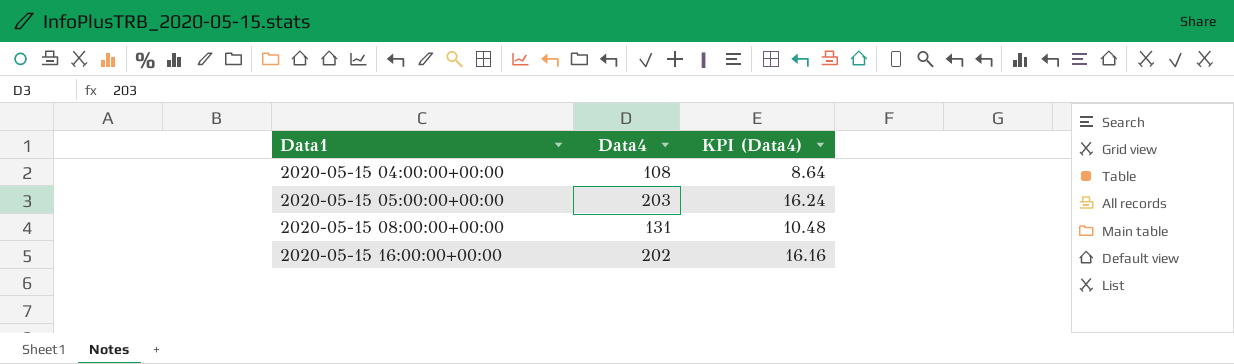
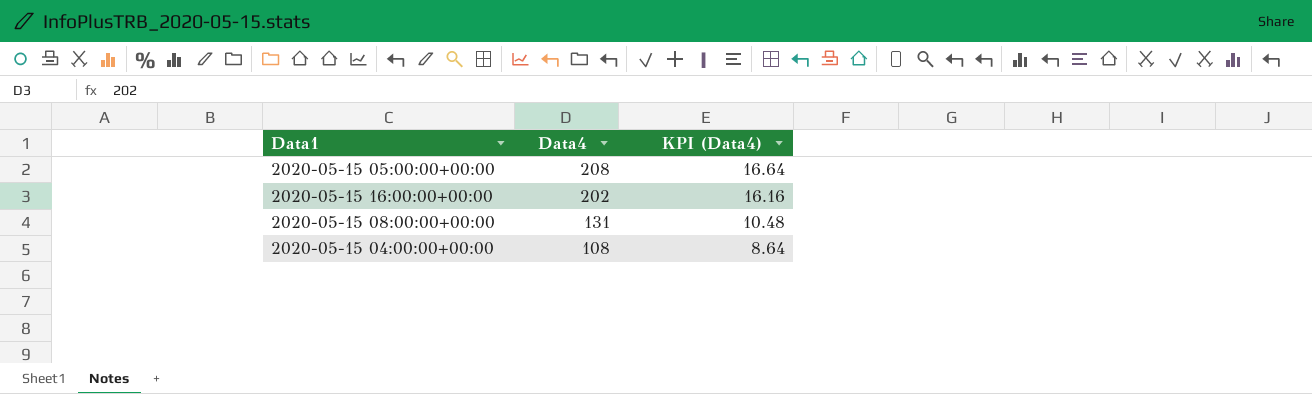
row order: Data1 ascending -> Data4 descending
2020-05-15 05:00:00+00:00 | Data4: 203 -> 208
2020-05-15 05:00:00+00:00 | KPI (Data4): 16.24 -> 16.64

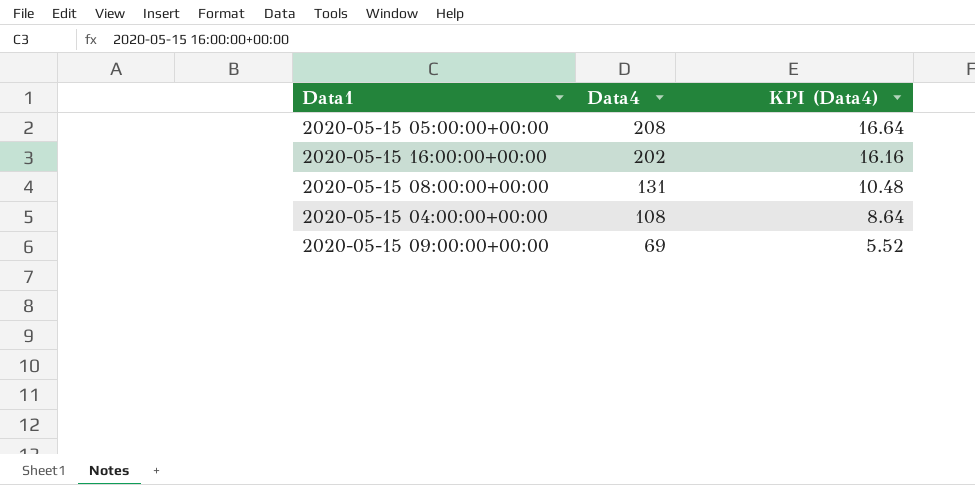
row 2020-05-15 09:00:00+00:00: none -> 69 | 5.52

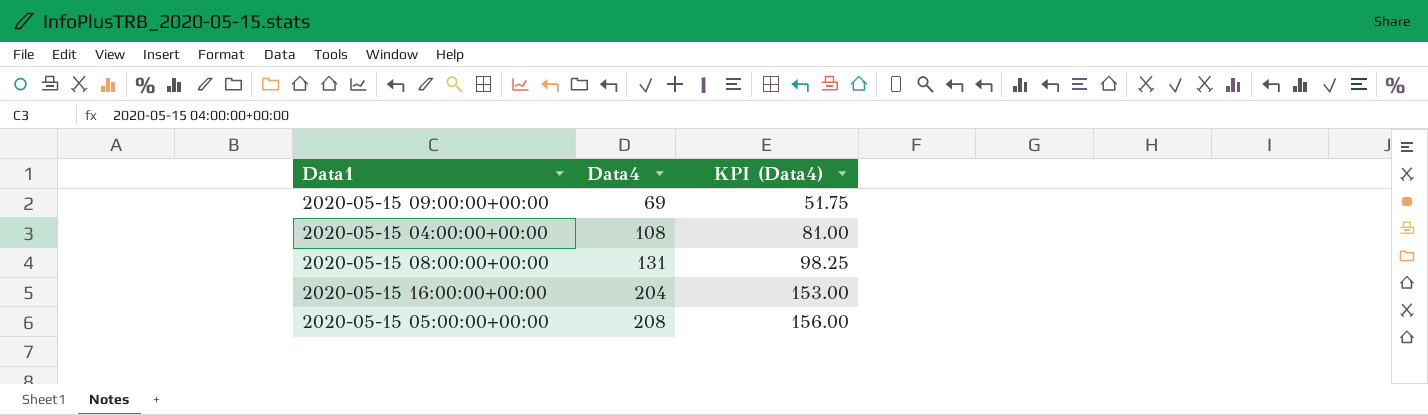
row order: Data4 descending -> Data4 ascending
column KPI (Data4) | formula: [Data4] * 0.08 -> [Data4] * 0.75
2020-05-15 16:00:00+00:00 | Data4: 202 -> 204

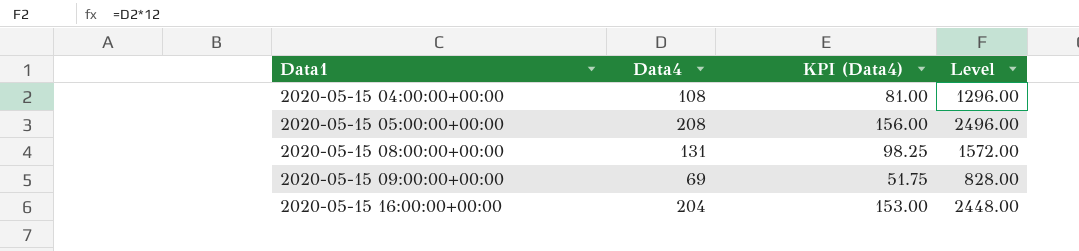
row order: Data4 ascending -> Data1 ascending
column Level | formula: none -> [Data4] * 12

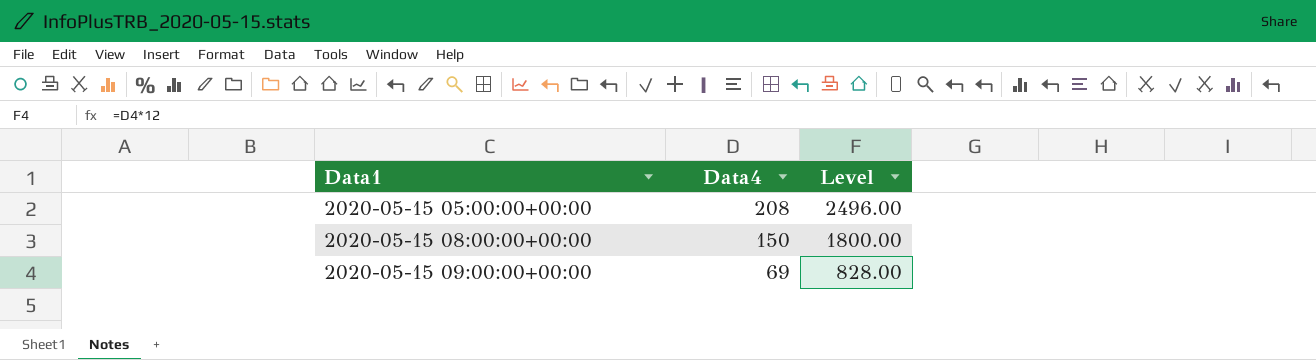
column KPI (Data4) | formula: [Data4] * 0.75 -> none
row 2020-05-15 04:00:00+00:00: 108 | 81.00 | 1296.00 -> none
row 2020-05-15 16:00:00+00:00: 204 | 153.00 | 2448.00 -> none
2020-05-15 08:00:00+00:00 | Data4: 131 -> 150
2020-05-15 08:00:00+00:00 | Level: 1572.00 -> 1800.00

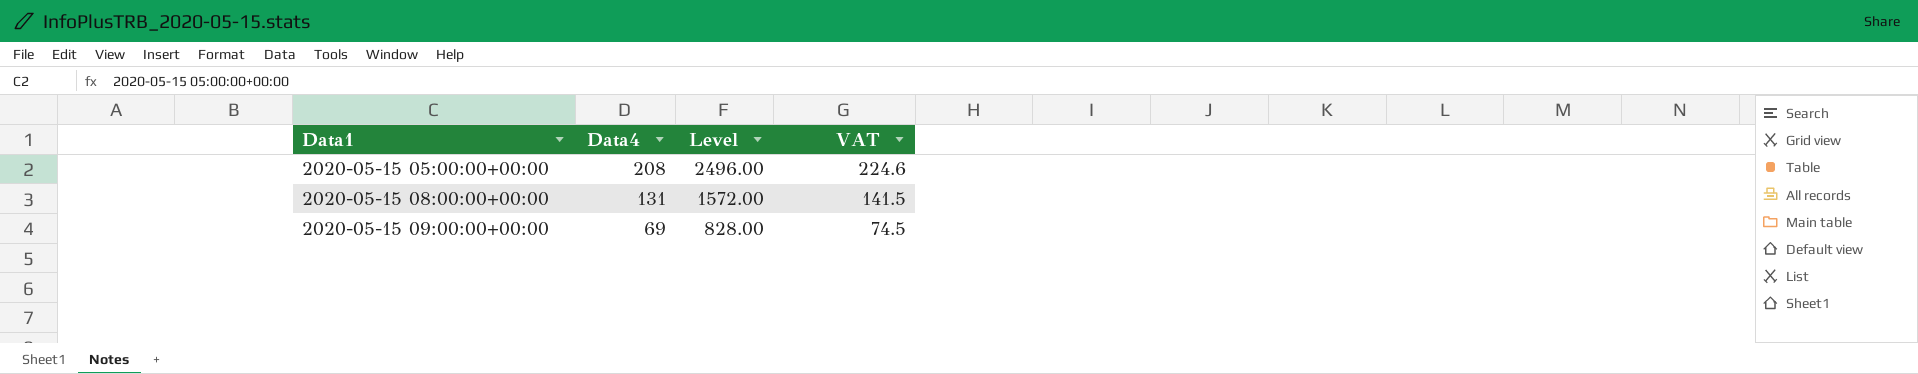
column VAT | formula: none -> [Data4] * 1.08
2020-05-15 08:00:00+00:00 | Data4: 150 -> 131
2020-05-15 08:00:00+00:00 | Level: 1800.00 -> 1572.00

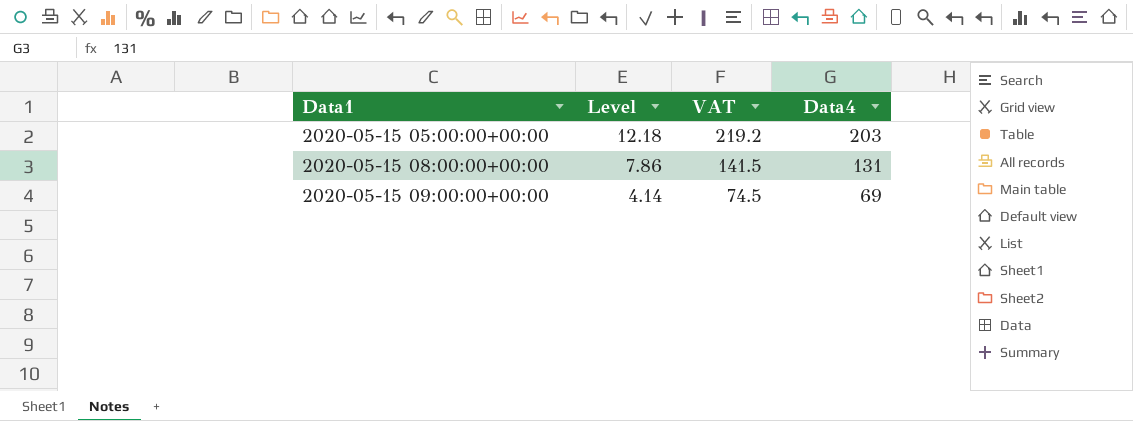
column Level | formula: [Data4] * 12 -> [Data4] * 0.06
column Data4 | position: 2 -> 4
2020-05-15 05:00:00+00:00 | VAT: 224.6 -> 219.2
2020-05-15 05:00:00+00:00 | Data4: 208 -> 203

